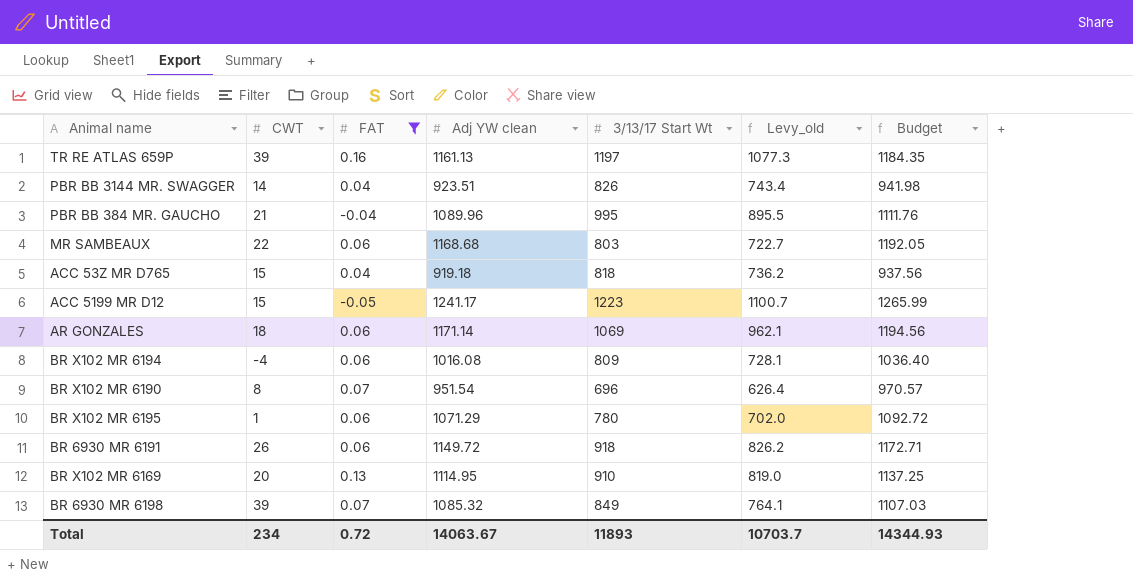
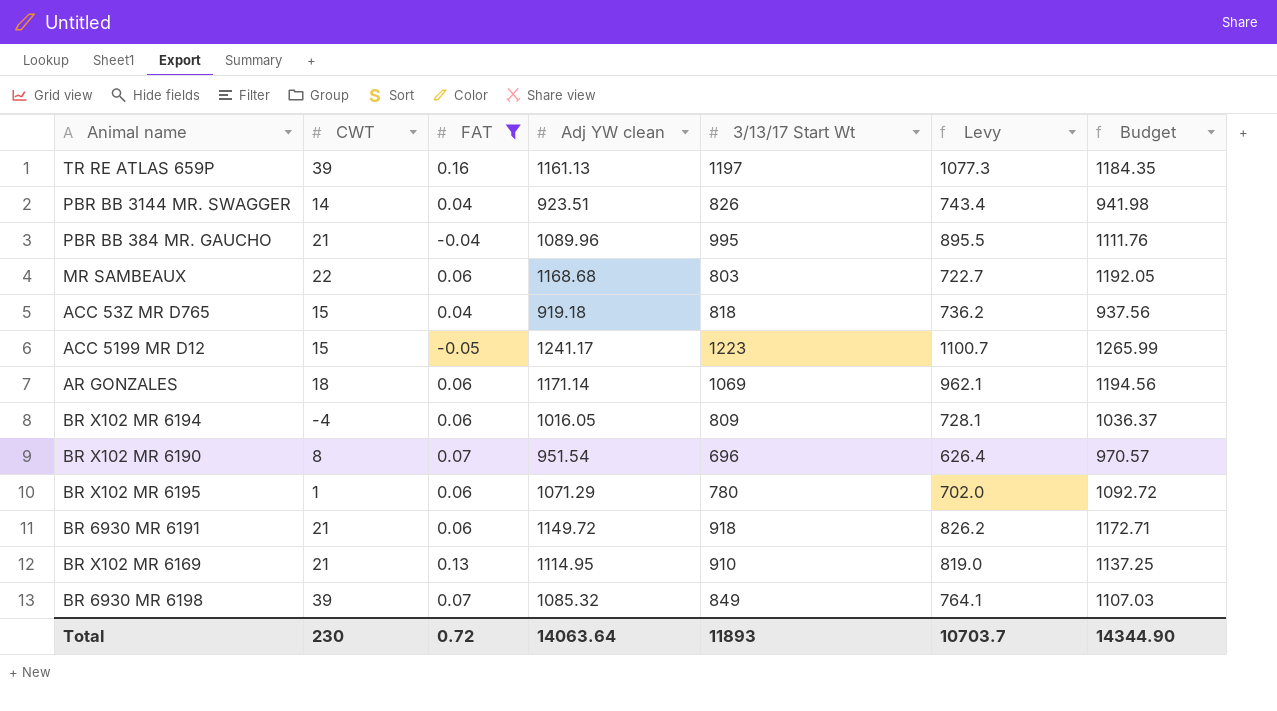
column name: Levy_old -> Levy
BR X102 MR 6194 | Adj YW clean: 1016.08 -> 1016.05
BR X102 MR 6194 | Budget: 1036.40 -> 1036.37
BR 6930 MR 6191 | CWT: 26 -> 21
BR X102 MR 6169 | CWT: 20 -> 21
Total | CWT: 234 -> 230
Total | Adj YW clean: 14063.67 -> 14063.64
Total | Budget: 14344.93 -> 14344.90

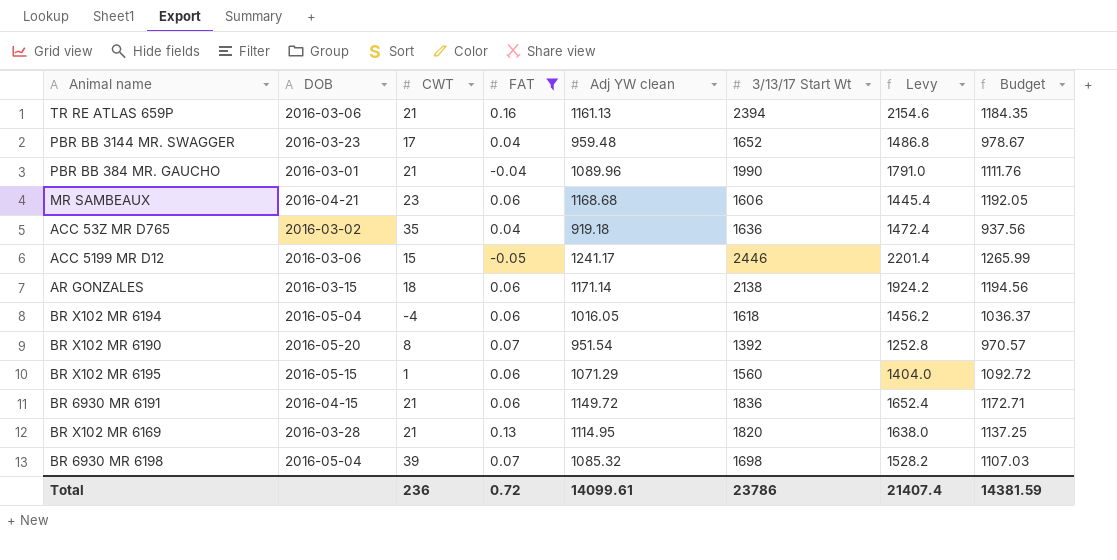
column DOB | position: none -> 2
TR RE ATLAS 659P | CWT: 39 -> 21
TR RE ATLAS 659P | 3/13/17 Start Wt: 1197 -> 2394
TR RE ATLAS 659P | Levy: 1077.3 -> 2154.6
PBR BB 3144 MR. SWAGGER | CWT: 14 -> 17
PBR BB 3144 MR. SWAGGER | Adj YW clean: 923.51 -> 959.48
PBR BB 3144 MR. SWAGGER | 3/13/17 Start Wt: 826 -> 1652
PBR BB 3144 MR. SWAGGER | Levy: 743.4 -> 1486.8
PBR BB 3144 MR. SWAGGER | Budget: 941.98 -> 978.67
PBR BB 384 MR. GAUCHO | 3/13/17 Start Wt: 995 -> 1990
PBR BB 384 MR. GAUCHO | Levy: 895.5 -> 1791.0
MR SAMBEAUX | CWT: 22 -> 23
MR SAMBEAUX | 3/13/17 Start Wt: 803 -> 1606
MR SAMBEAUX | Levy: 722.7 -> 1445.4
ACC 53Z MR D765 | CWT: 15 -> 35
ACC 53Z MR D765 | 3/13/17 Start Wt: 818 -> 1636
ACC 53Z MR D765 | Levy: 736.2 -> 1472.4
ACC 5199 MR D12 | 3/13/17 Start Wt: 1223 -> 2446
ACC 5199 MR D12 | Levy: 1100.7 -> 2201.4
AR GONZALES | 3/13/17 Start Wt: 1069 -> 2138
AR GONZALES | Levy: 962.1 -> 1924.2
BR X102 MR 6194 | 3/13/17 Start Wt: 809 -> 1618
BR X102 MR 6194 | Levy: 728.1 -> 1456.2
BR X102 MR 6190 | 3/13/17 Start Wt: 696 -> 1392
BR X102 MR 6190 | Levy: 626.4 -> 1252.8
BR X102 MR 6195 | 3/13/17 Start Wt: 780 -> 1560
BR X102 MR 6195 | Levy: 702.0 -> 1404.0
BR 6930 MR 6191 | 3/13/17 Start Wt: 918 -> 1836
BR 6930 MR 6191 | Levy: 826.2 -> 1652.4
BR X102 MR 6169 | 3/13/17 Start Wt: 910 -> 1820
BR X102 MR 6169 | Levy: 819.0 -> 1638.0
BR 6930 MR 6198 | 3/13/17 Start Wt: 849 -> 1698
BR 6930 MR 6198 | Levy: 764.1 -> 1528.2
Total | CWT: 230 -> 236
Total | Adj YW clean: 14063.64 -> 14099.61
Total | 3/13/17 Start Wt: 11893 -> 23786
Total | Levy: 10703.7 -> 21407.4
Total | Budget: 14344.90 -> 14381.59

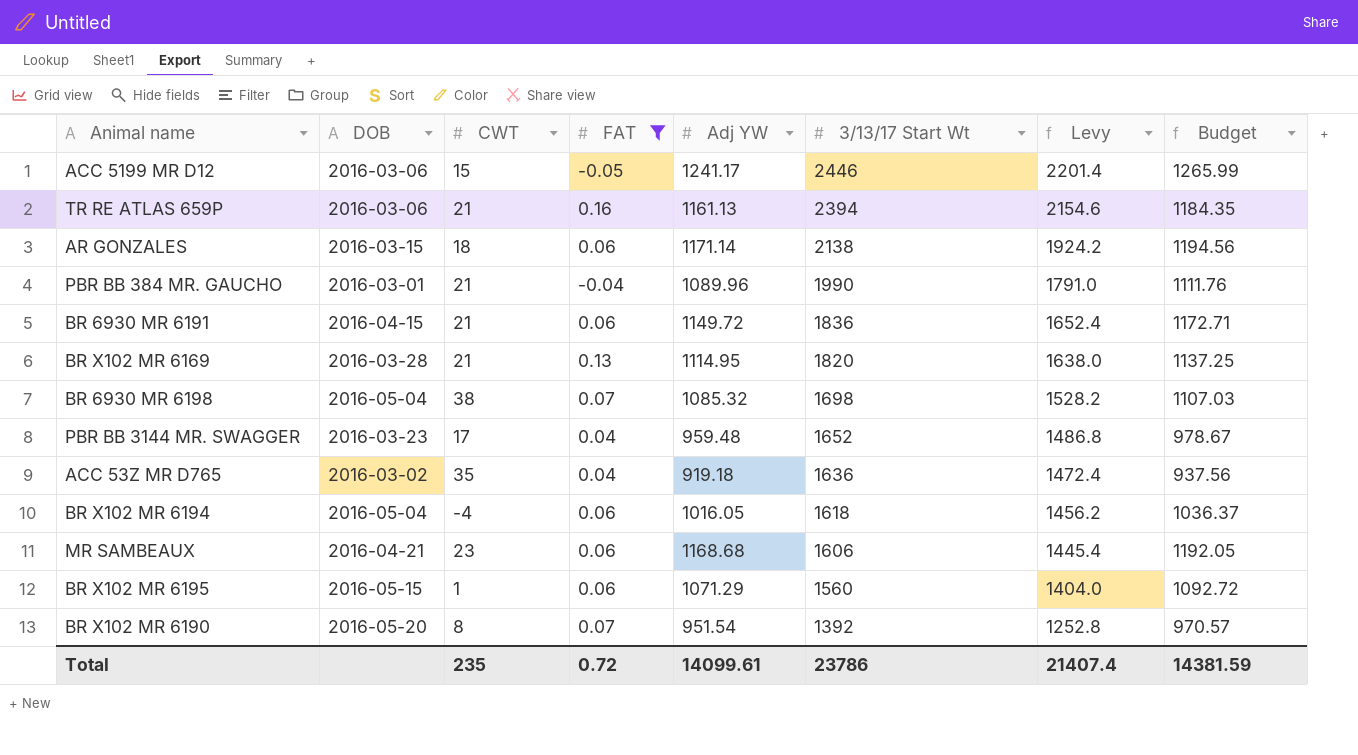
row order: none -> 3/13/17 Start Wt descending
column name: Adj YW clean -> Adj YW
BR 6930 MR 6198 | CWT: 39 -> 38
Total | CWT: 236 -> 235

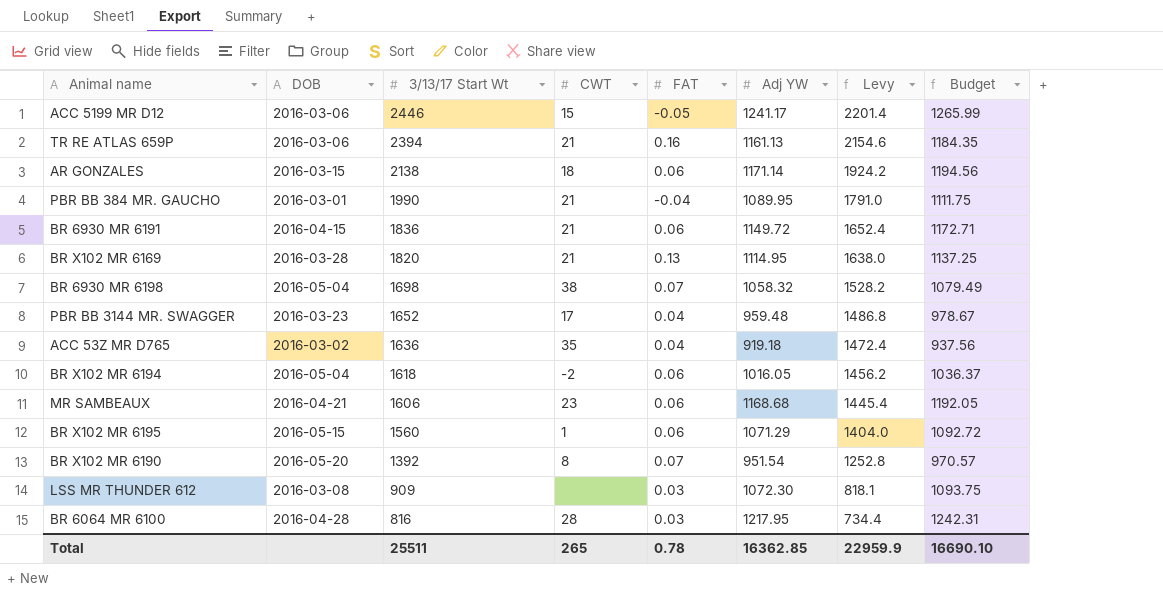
filter: FAT != 0.03 -> none
column 3/13/17 Start Wt | position: 6 -> 3
PBR BB 384 MR. GAUCHO | Adj YW: 1089.96 -> 1089.95
PBR BB 384 MR. GAUCHO | Budget: 1111.76 -> 1111.75
BR 6930 MR 6198 | Adj YW: 1085.32 -> 1058.32
BR 6930 MR 6198 | Budget: 1107.03 -> 1079.49
BR X102 MR 6194 | CWT: -4 -> -2
Total | 3/13/17 Start Wt: 23786 -> 25511
Total | CWT: 235 -> 265
Total | FAT: 0.72 -> 0.78
Total | Adj YW: 14099.61 -> 16362.85
Total | Levy: 21407.4 -> 22959.9
Total | Budget: 14381.59 -> 16690.10

